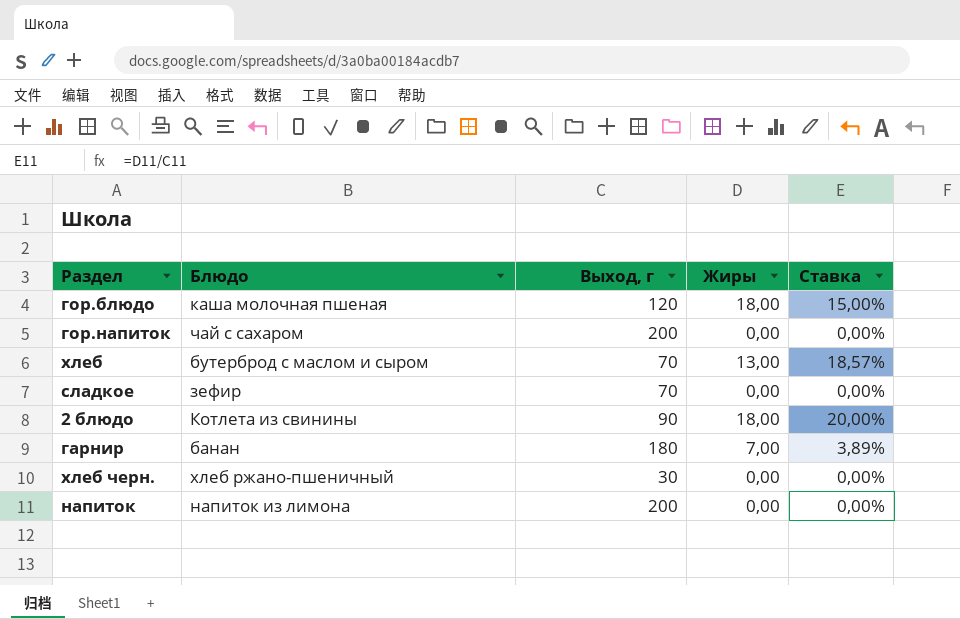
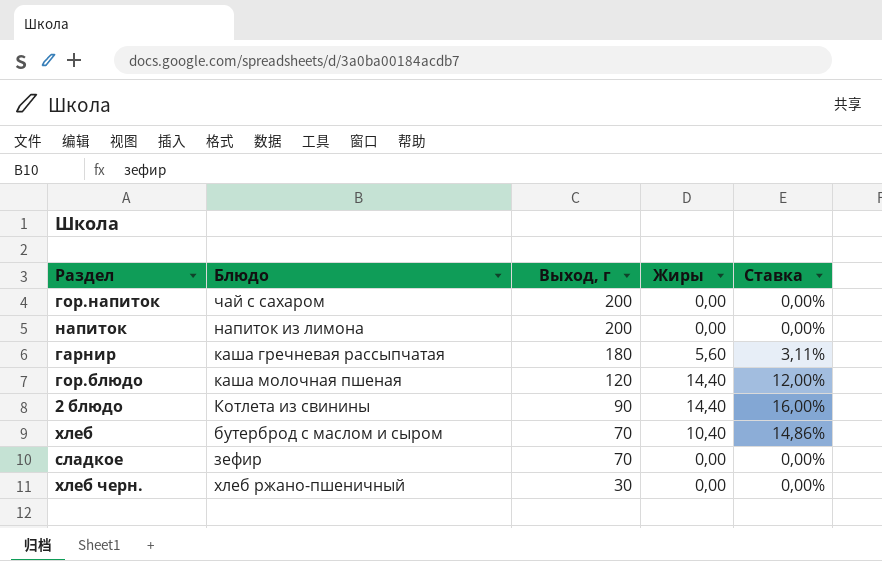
row order: none -> Выход, г descending
гарнир | Блюдо: банан -> каша гречневая рассыпчатая
гарнир | Жиры: 7,00 -> 5,60
гарнир | Ставка: 3,89% -> 3,11%
гор.блюдо | Жиры: 18,00 -> 14,40
гор.блюдо | Ставка: 15,00% -> 12,00%
2 блюдо | Жиры: 18,00 -> 14,40
2 блюдо | Ставка: 20,00% -> 16,00%
хлеб | Жиры: 13,00 -> 10,40
хлеб | Ставка: 18,57% -> 14,86%

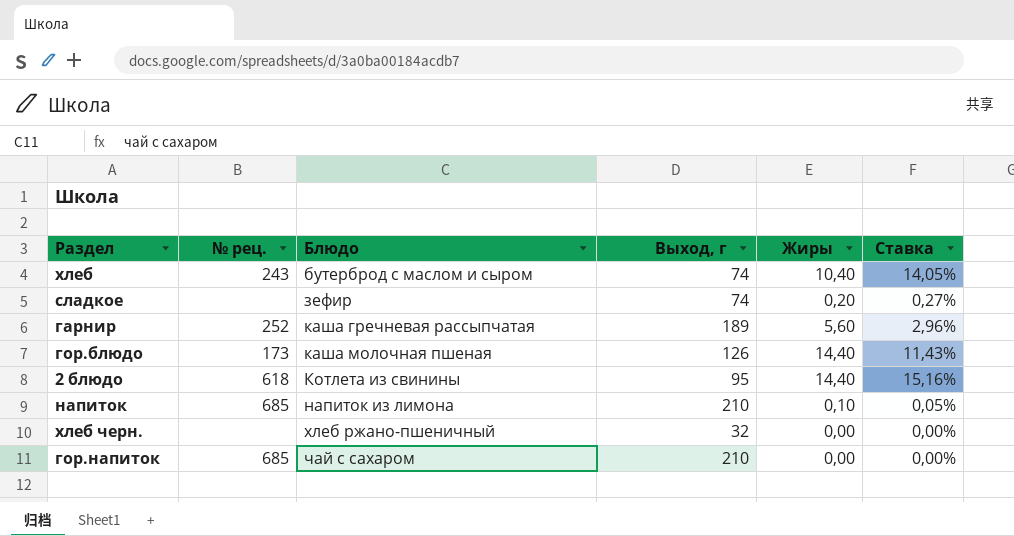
row order: Выход, г descending -> Блюдо ascending
column № рец. | position: none -> 2
хлеб | Выход, г: 70 -> 74
хлеб | Ставка: 14,86% -> 14,05%
сладкое | Выход, г: 70 -> 74
сладкое | Жиры: 0,00 -> 0,20
сладкое | Ставка: 0,00% -> 0,27%
гарнир | Выход, г: 180 -> 189
гарнир | Ставка: 3,11% -> 2,96%
гор.блюдо | Выход, г: 120 -> 126
гор.блюдо | Ставка: 12,00% -> 11,43%
2 блюдо | Выход, г: 90 -> 95
2 блюдо | Ставка: 16,00% -> 15,16%
напиток | Выход, г: 200 -> 210
напиток | Жиры: 0,00 -> 0,10
напиток | Ставка: 0,00% -> 0,05%
хлеб черн. | Выход, г: 30 -> 32
гор.напиток | Выход, г: 200 -> 210

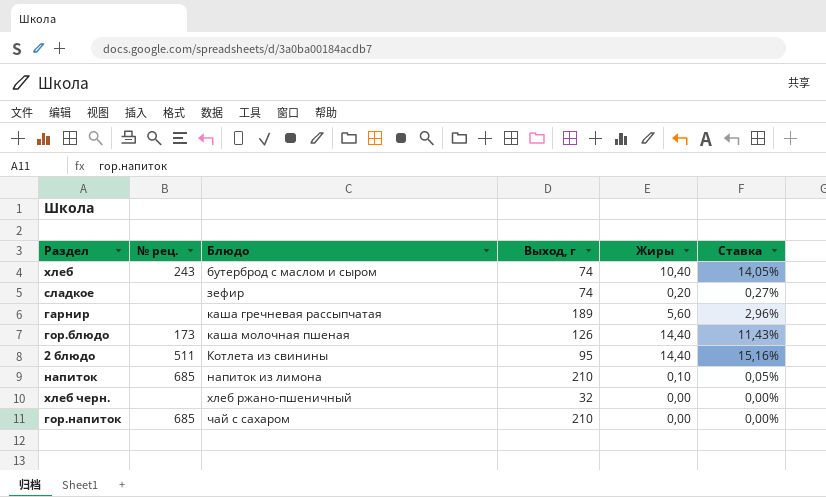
гарнир | № рец.: 252 -> none
2 блюдо | № рец.: 618 -> 511

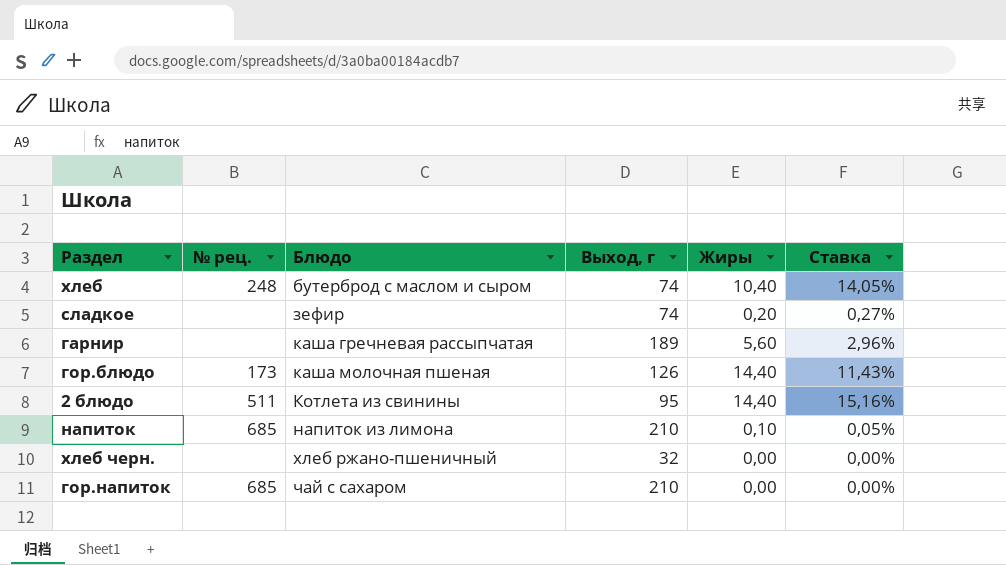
хлеб | № рец.: 243 -> 248

